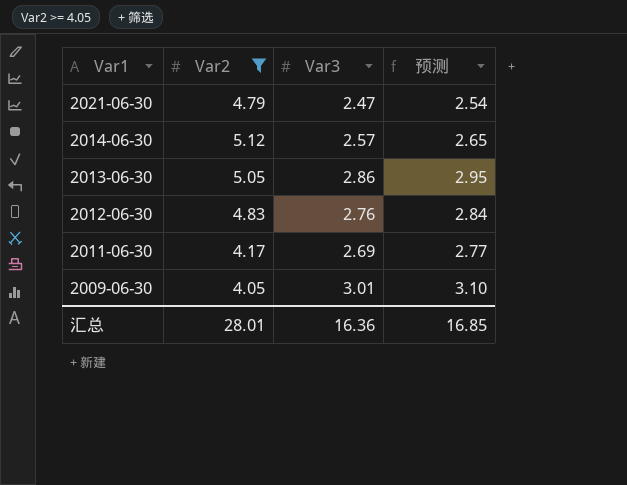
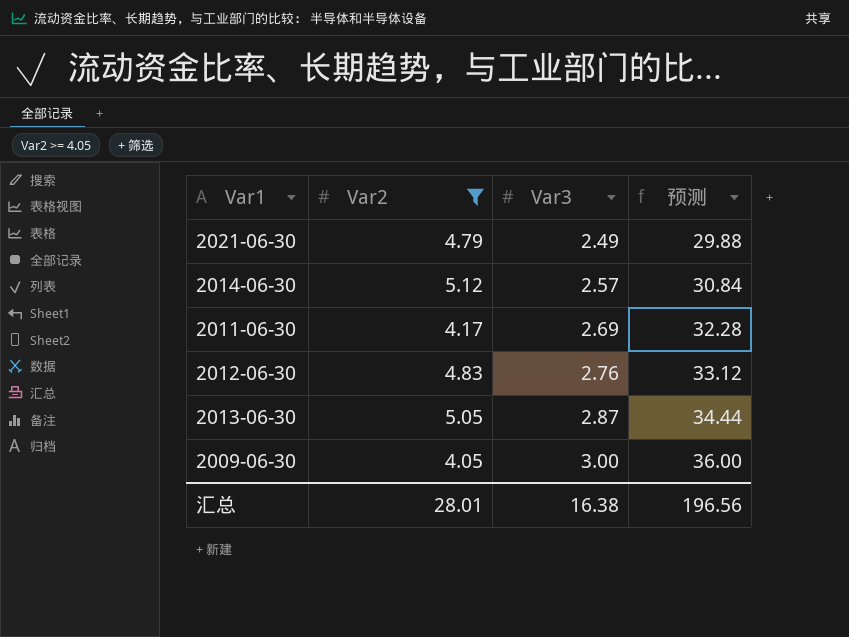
row order: Var1 descending -> Var3 ascending
column 预测 | formula: [Var3] * 1.03 -> [Var3] * 12
2021-06-30 | Var3: 2.47 -> 2.49
2013-06-30 | Var3: 2.86 -> 2.87
2009-06-30 | Var3: 3.01 -> 3.00
汇总 | Var3: 16.36 -> 16.38
汇总 | 预测: 16.85 -> 196.56

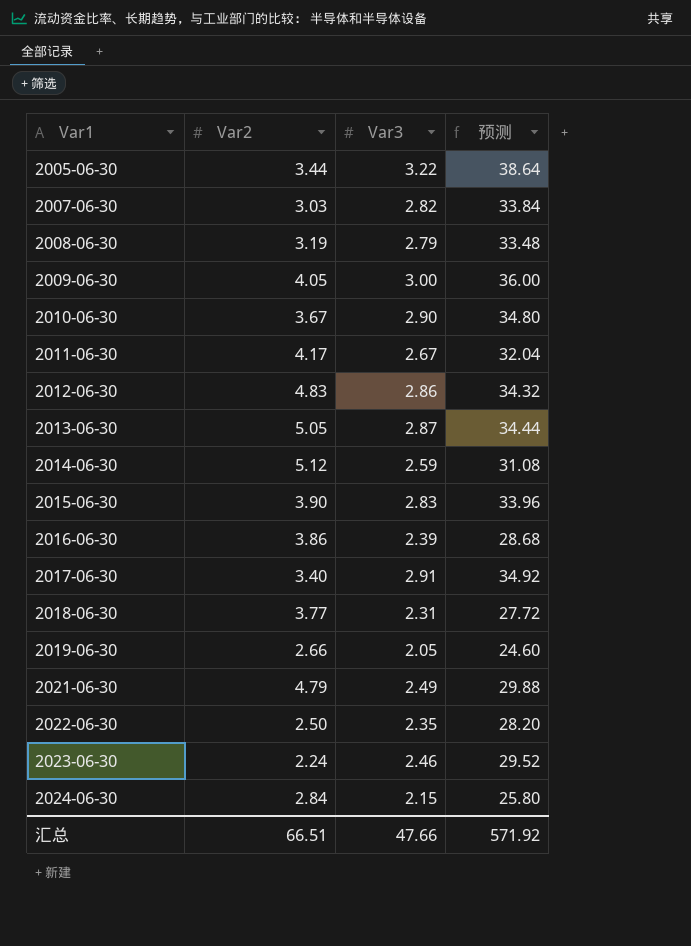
filter: Var2 >= 4.05 -> none
row order: Var3 ascending -> Var1 ascending
2011-06-30 | Var3: 2.69 -> 2.67
2011-06-30 | 预测: 32.28 -> 32.04
2012-06-30 | Var3: 2.76 -> 2.86
2012-06-30 | 预测: 33.12 -> 34.32
2014-06-30 | Var3: 2.57 -> 2.59
2014-06-30 | 预测: 30.84 -> 31.08
汇总 | Var2: 28.01 -> 66.51
汇总 | Var3: 16.38 -> 47.66
汇总 | 预测: 196.56 -> 571.92

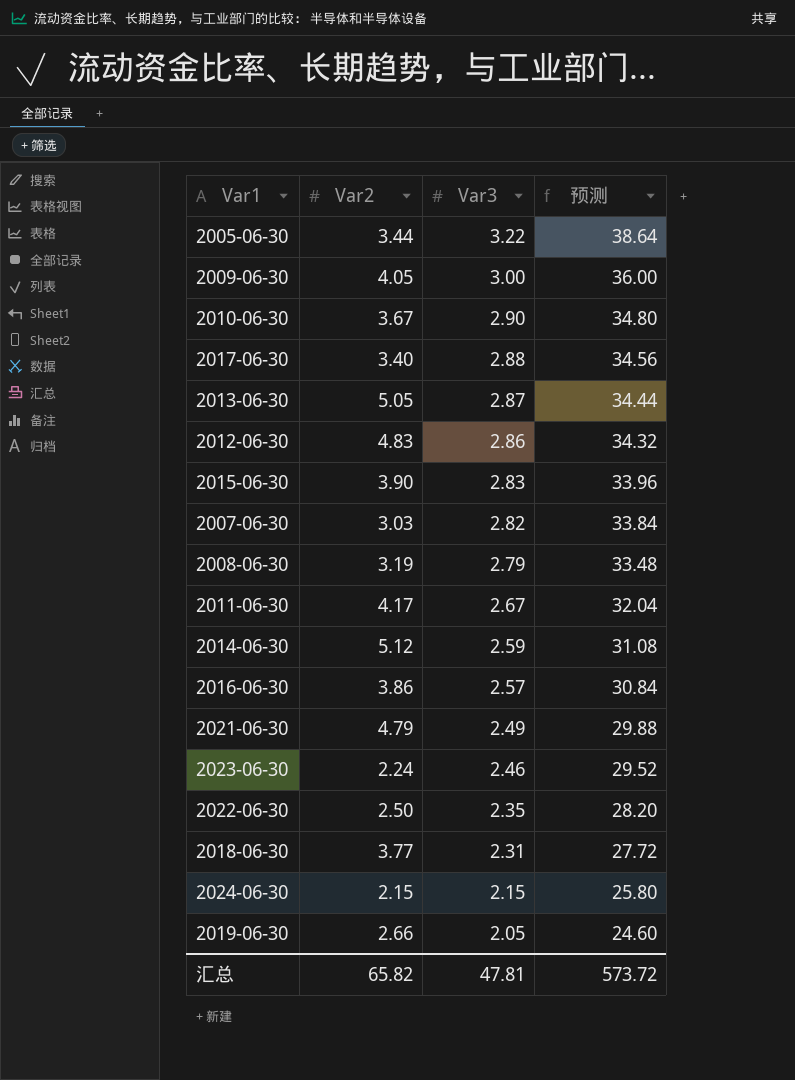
row order: Var1 ascending -> Var3 descending
2017-06-30 | Var3: 2.91 -> 2.88
2017-06-30 | 预测: 34.92 -> 34.56
2016-06-30 | Var3: 2.39 -> 2.57
2016-06-30 | 预测: 28.68 -> 30.84
2024-06-30 | Var2: 2.84 -> 2.15
汇总 | Var2: 66.51 -> 65.82
汇总 | Var3: 47.66 -> 47.81
汇总 | 预测: 571.92 -> 573.72

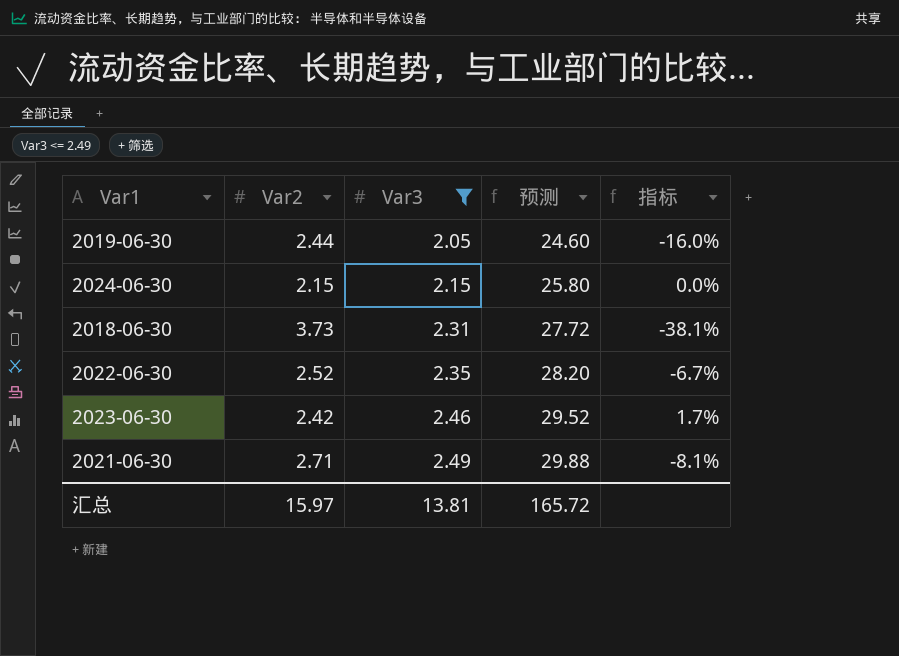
filter: none -> Var3 <= 2.49
row order: Var3 descending -> Var3 ascending
column 指标 | formula: none -> ([Var3] - [Var2]) / [Var2]
2019-06-30 | Var2: 2.66 -> 2.44
2018-06-30 | Var2: 3.77 -> 3.73
2022-06-30 | Var2: 2.50 -> 2.52
2023-06-30 | Var2: 2.24 -> 2.42
2021-06-30 | Var2: 4.79 -> 2.71
汇总 | Var2: 65.82 -> 15.97
汇总 | Var3: 47.81 -> 13.81
汇总 | 预测: 573.72 -> 165.72

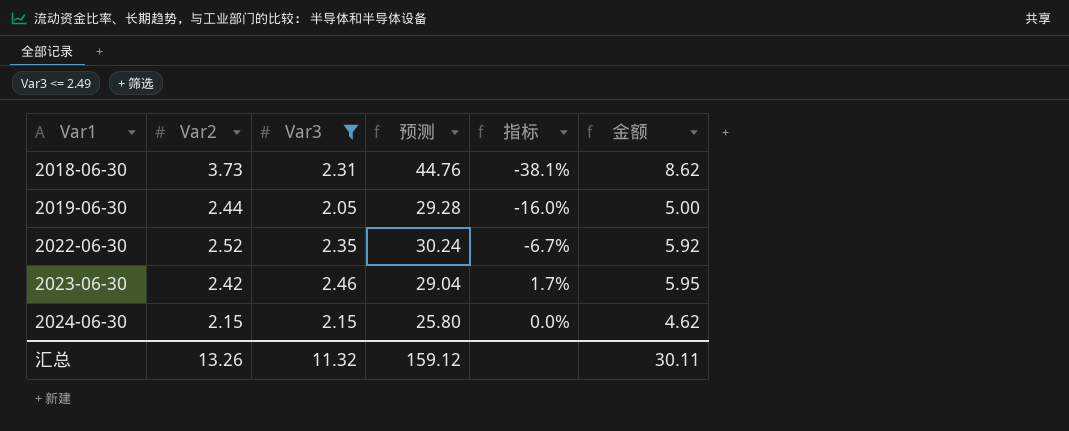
row order: Var3 ascending -> Var1 ascending
column 预测 | formula: [Var3] * 12 -> [Var2] * 12
column 金额 | formula: none -> [Var2] * [Var3]
row 2021-06-30: 2.71 | 2.49 | 29.88 | -8.1% -> none
汇总 | Var2: 15.97 -> 13.26
汇总 | Var3: 13.81 -> 11.32
汇总 | 预测: 165.72 -> 159.12

